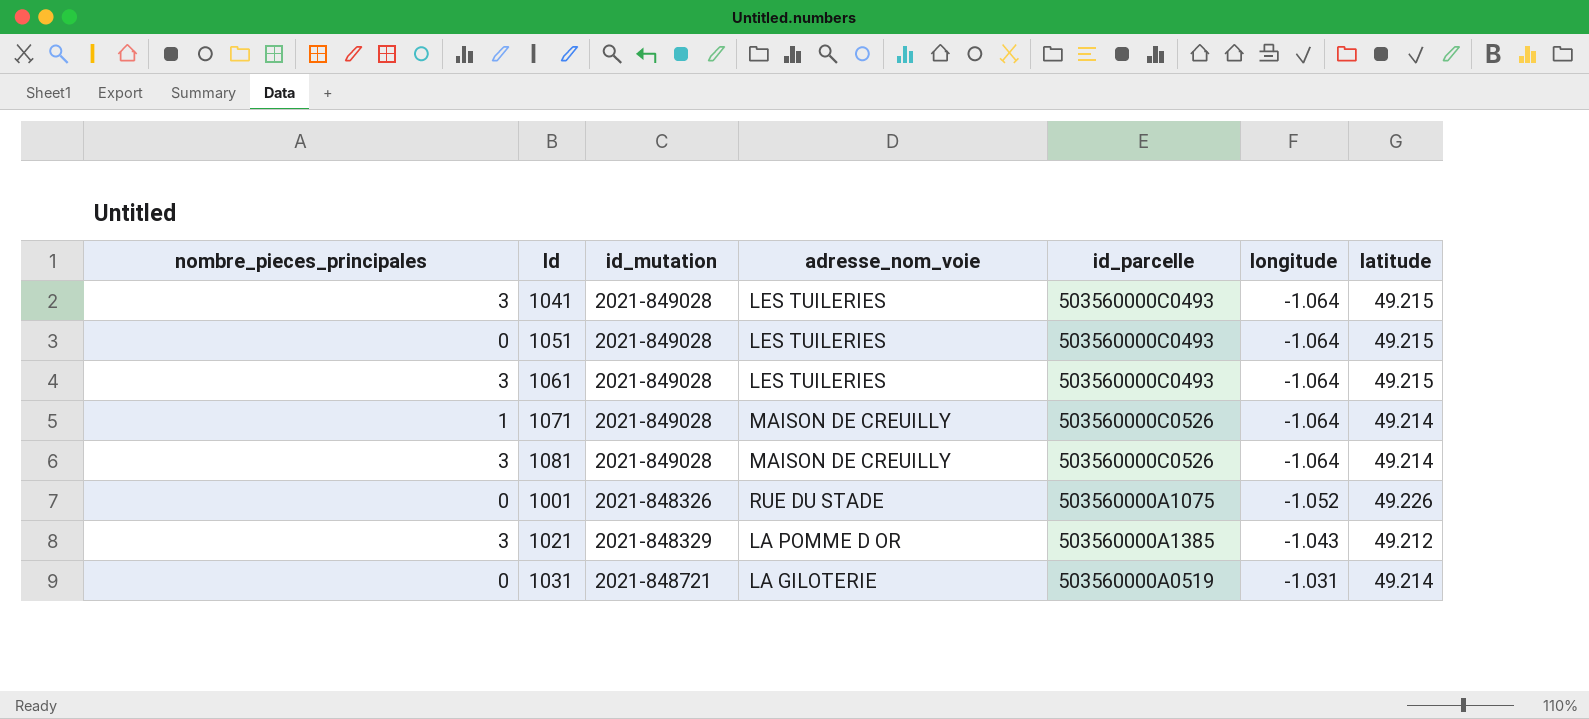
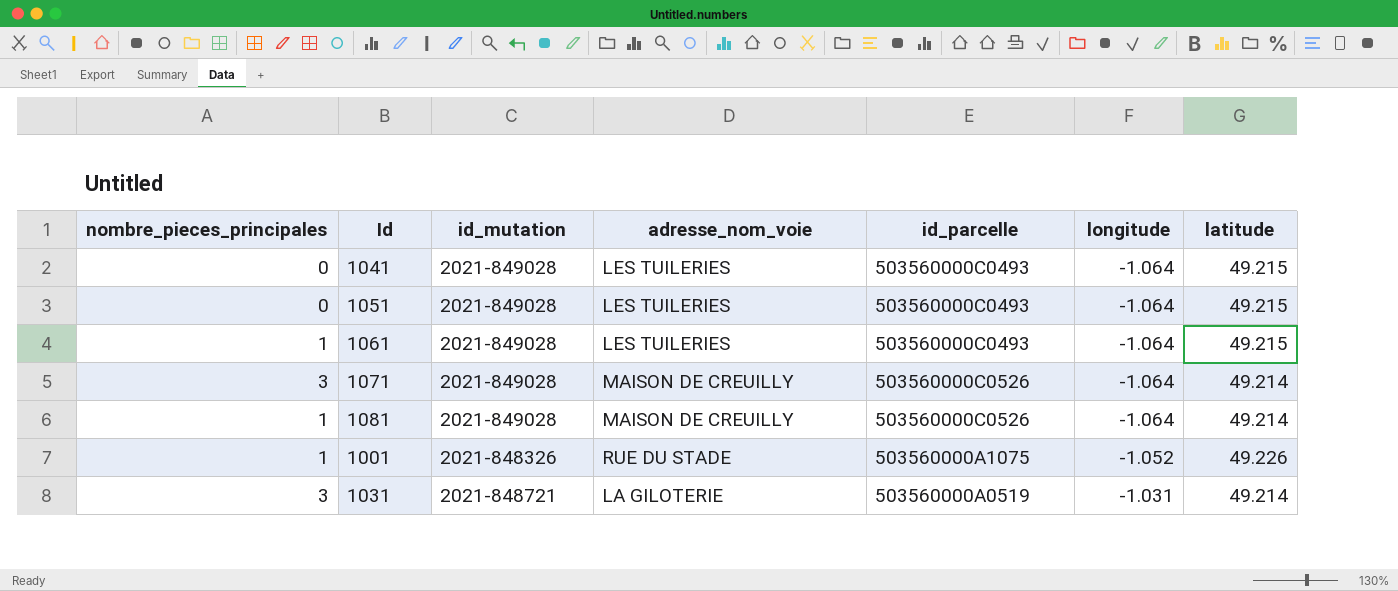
row 1021: 3 | 2021-848329 | LA POMME D OR | 503560000A1385 | -1.043 | 49.212 -> none
1041 | nombre_pieces_principales: 3 -> 0
1061 | nombre_pieces_principales: 3 -> 1
1071 | nombre_pieces_principales: 1 -> 3
1081 | nombre_pieces_principales: 3 -> 1
1001 | nombre_pieces_principales: 0 -> 1
1031 | nombre_pieces_principales: 0 -> 3

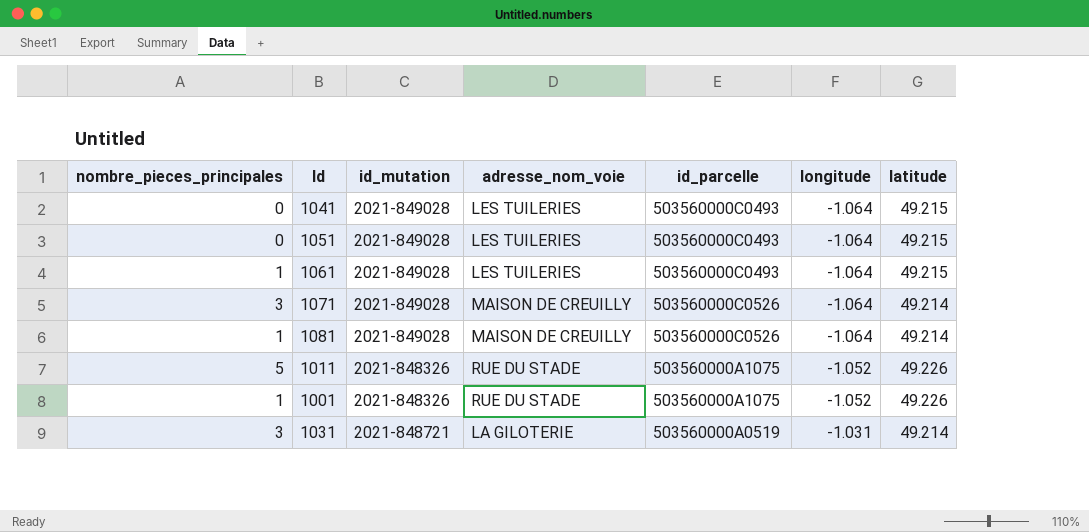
row 1011: none -> 5 | 2021-848326 | RUE DU STADE | 503560000A1075 | -1.052 | 49.226

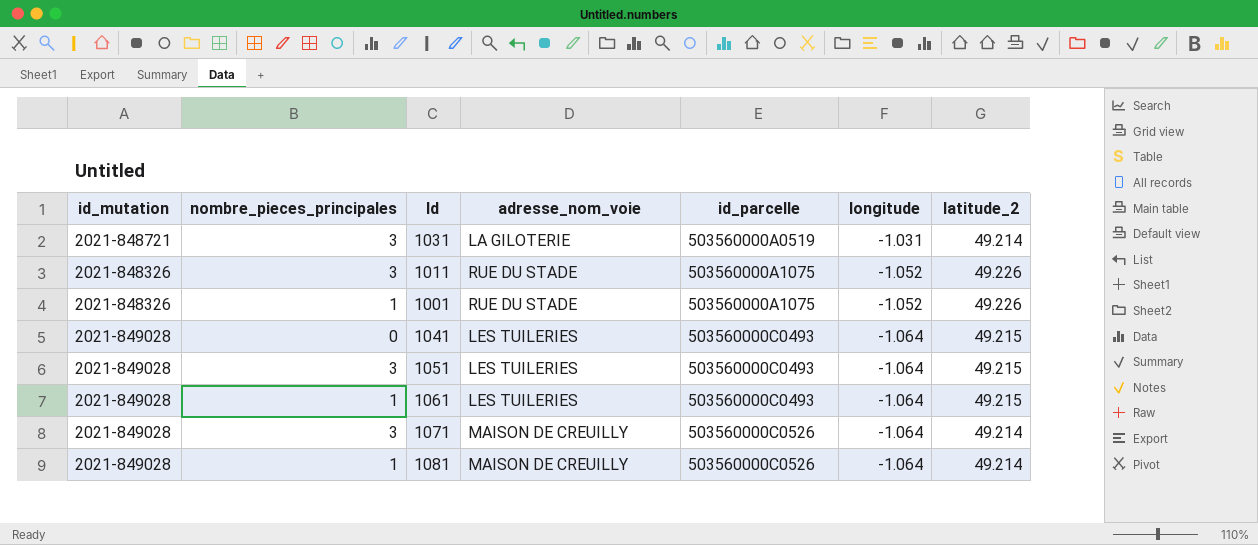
row order: longitude ascending -> id_parcelle ascending
column id_mutation | position: 3 -> 1
column name: latitude -> latitude_2
1011 | nombre_pieces_principales: 5 -> 3
1051 | nombre_pieces_principales: 0 -> 3

